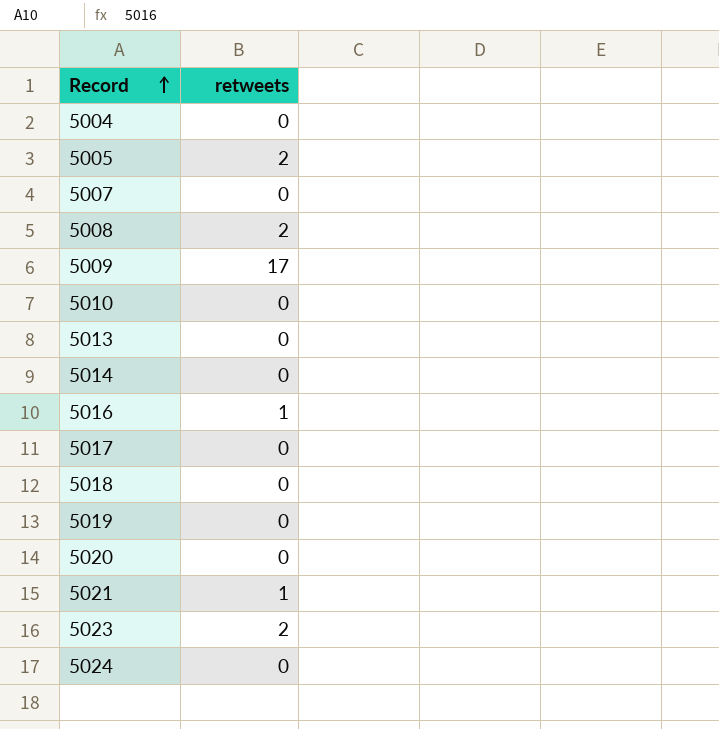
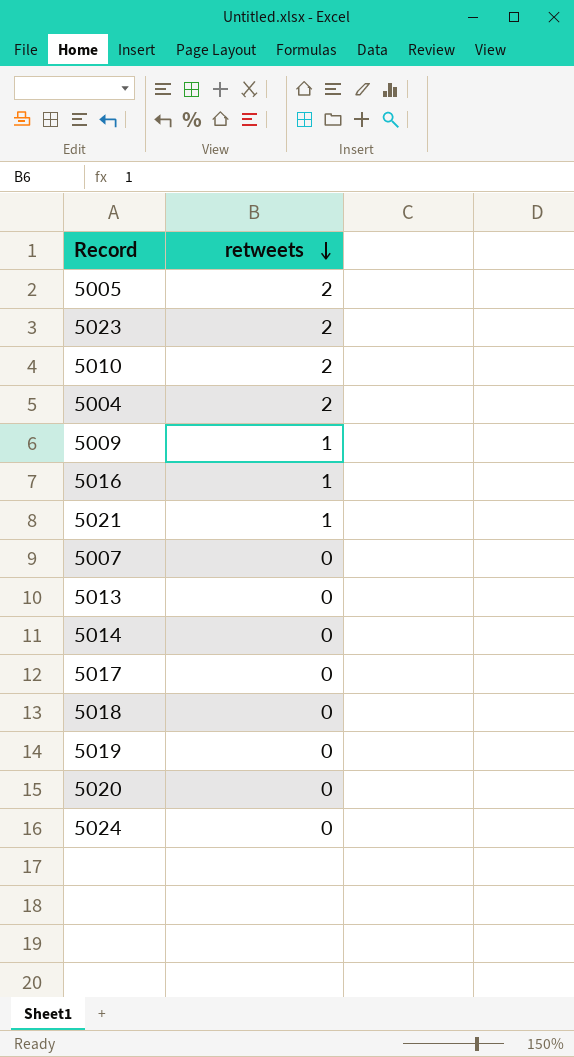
row order: Record ascending -> retweets descending
row 5008: 2 -> none
5010 | retweets: 0 -> 2
5004 | retweets: 0 -> 2
5009 | retweets: 17 -> 1

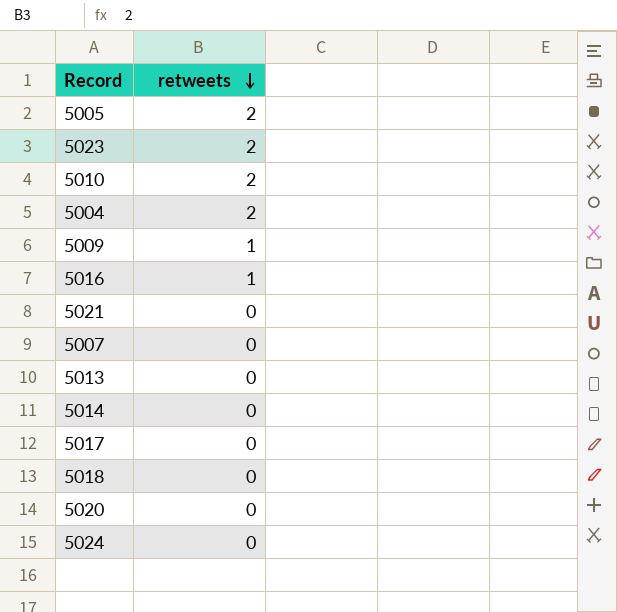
row 5019: 0 -> none
5021 | retweets: 1 -> 0

